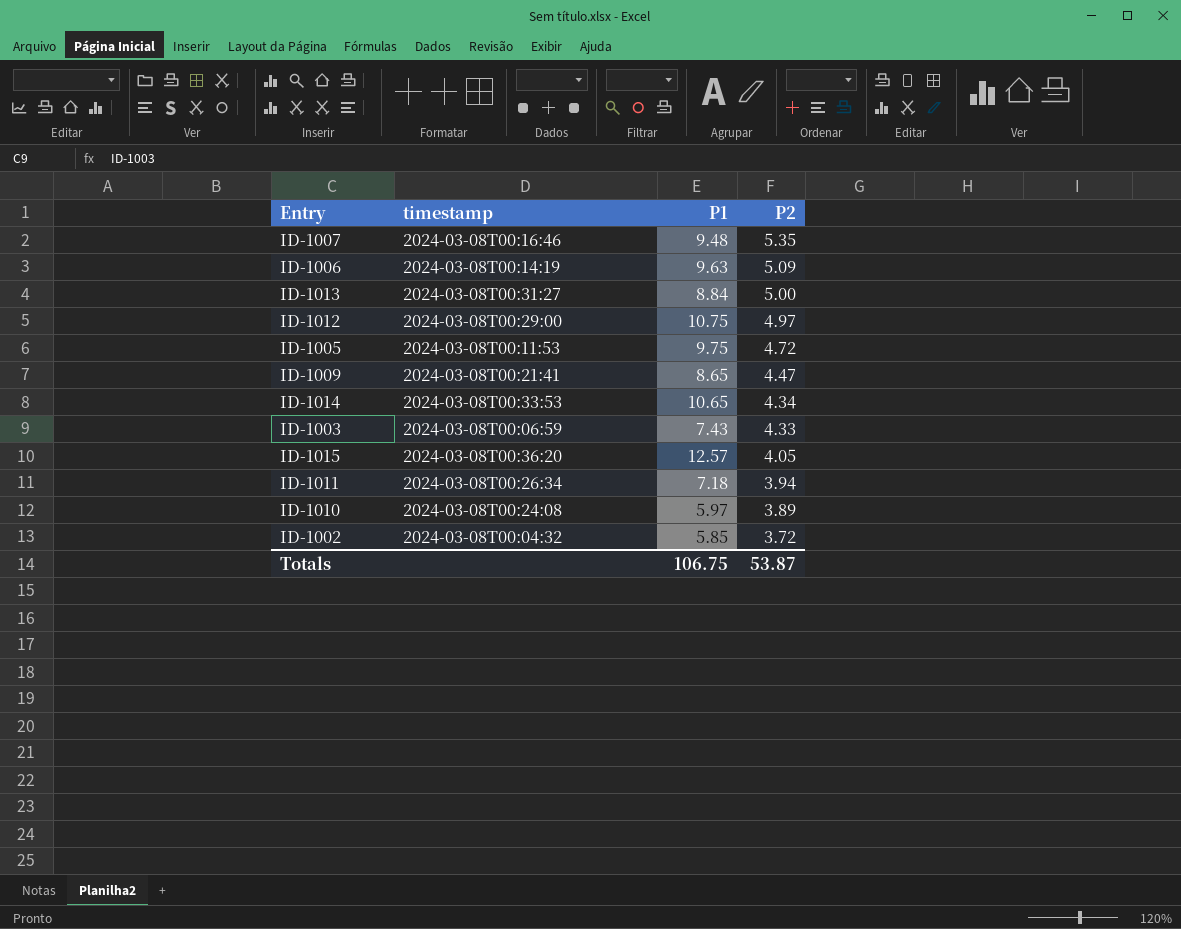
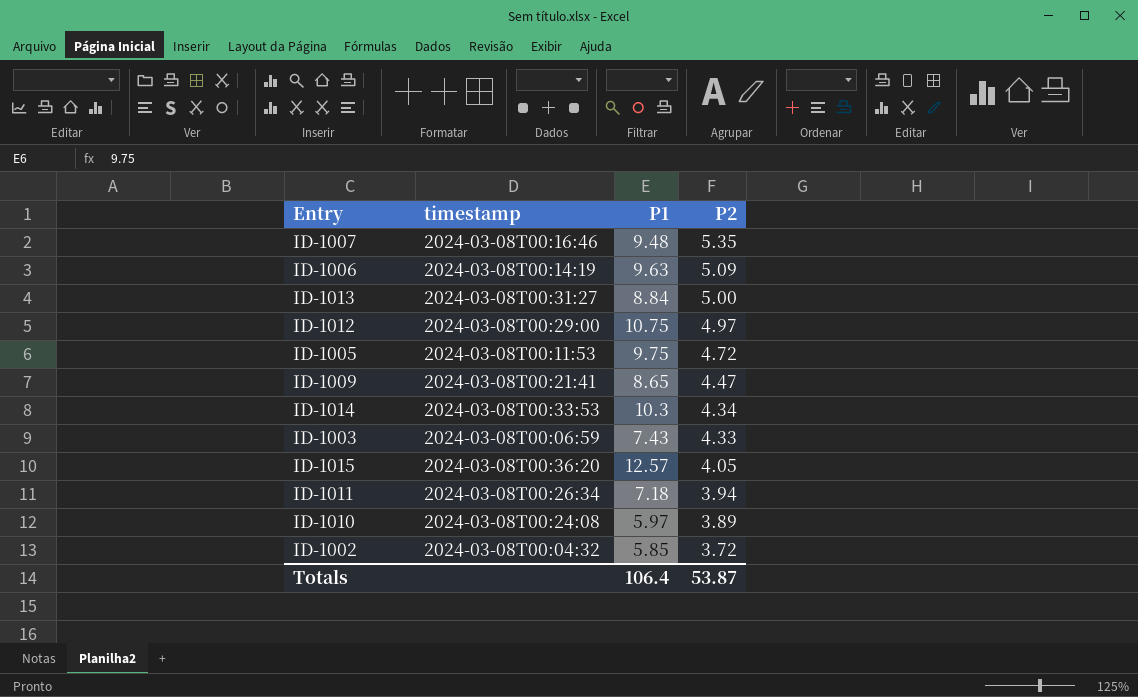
ID-1014 | P1: 10.65 -> 10.3
Totals | P1: 106.75 -> 106.4

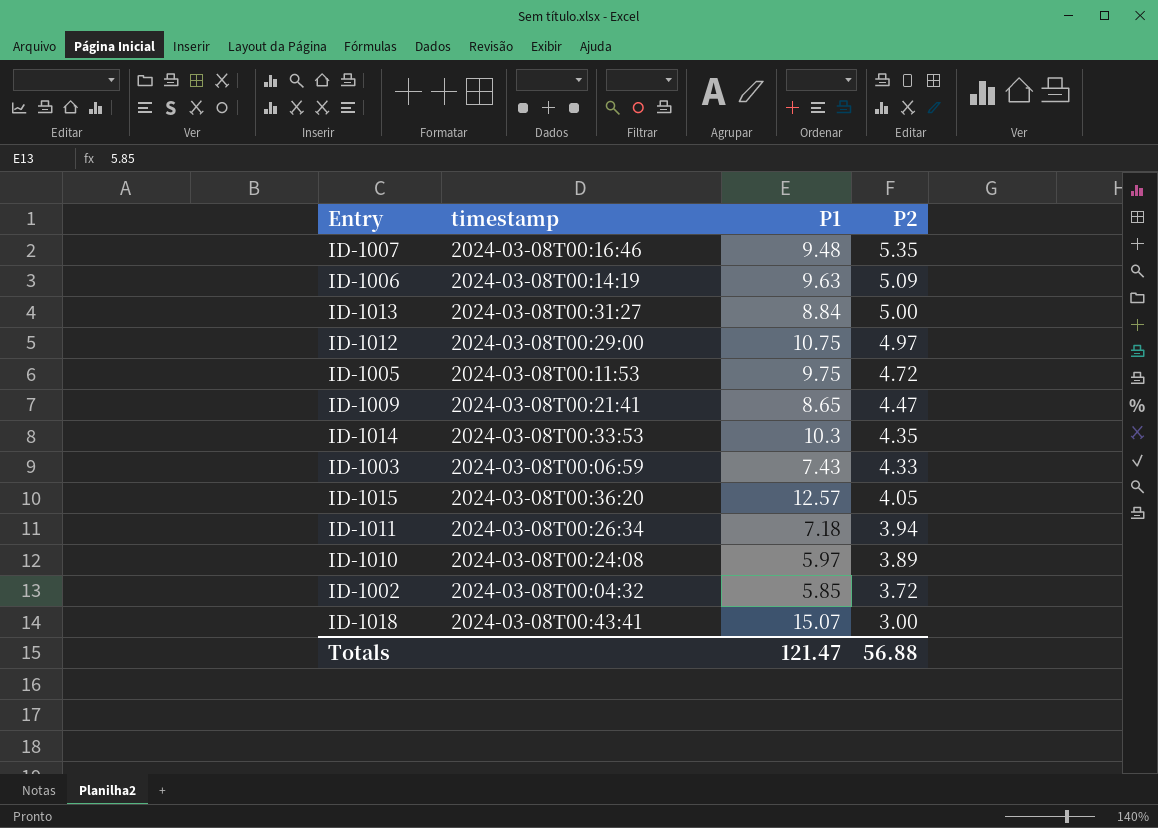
ID-1014 | P2: 4.34 -> 4.35
row ID-1018: none -> 2024-03-08T00:43:41 | 15.07 | 3.00
Totals | P1: 106.4 -> 121.47
Totals | P2: 53.87 -> 56.88

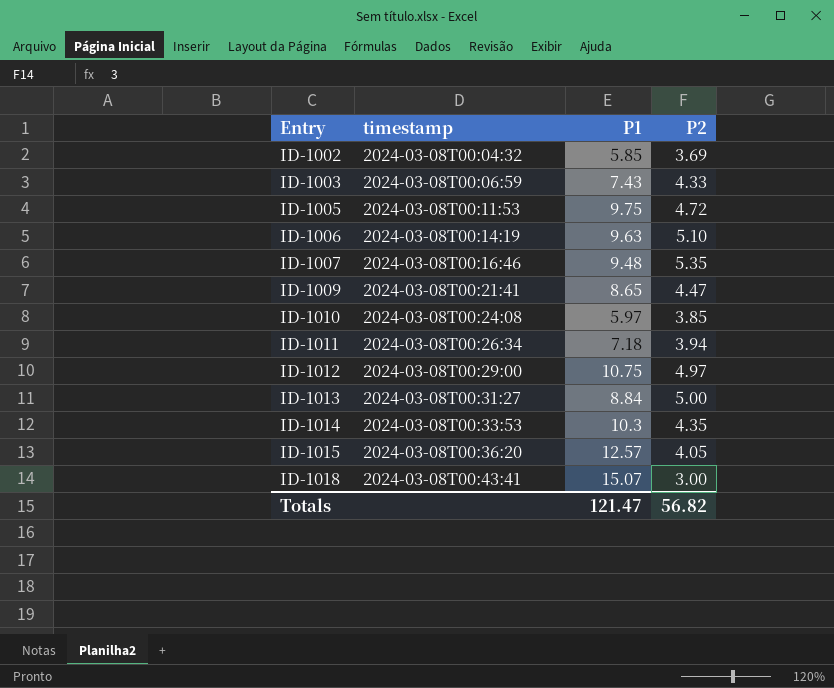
row order: P2 descending -> Entry ascending
ID-1002 | P2: 3.72 -> 3.69
ID-1006 | P2: 5.09 -> 5.10
ID-1010 | P2: 3.89 -> 3.85
Totals | P2: 56.88 -> 56.82

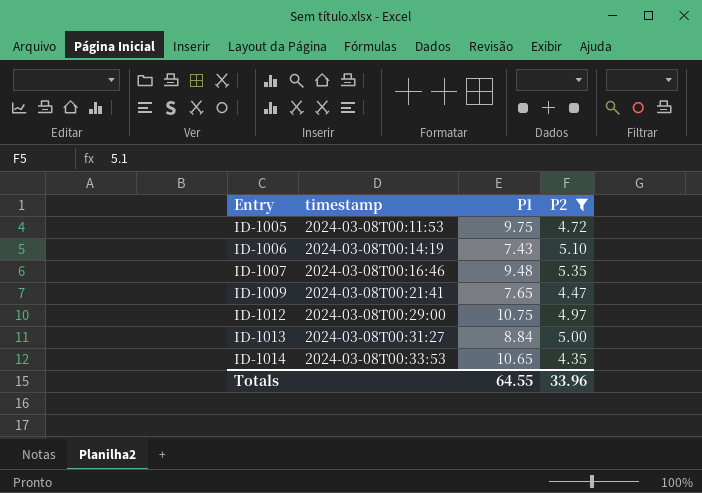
filter: none -> P2 >= 4.35
ID-1006 | P1: 9.63 -> 7.43
ID-1009 | P1: 8.65 -> 7.65
ID-1014 | P1: 10.3 -> 10.65
Totals | P1: 121.47 -> 64.55
Totals | P2: 56.82 -> 33.96

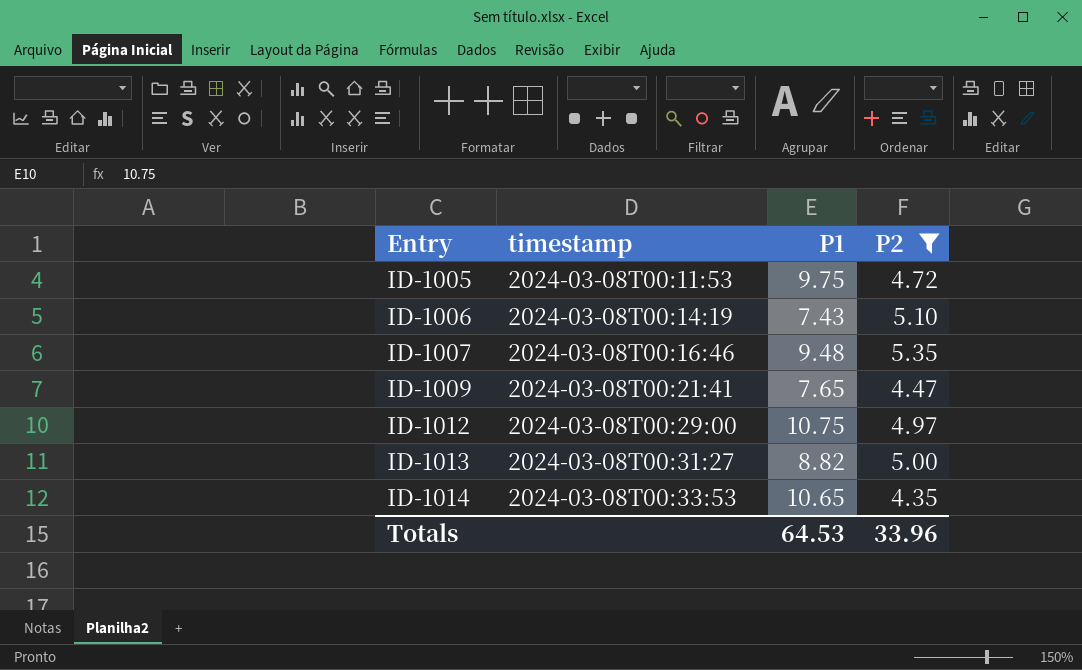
ID-1013 | P1: 8.84 -> 8.82
Totals | P1: 64.55 -> 64.53

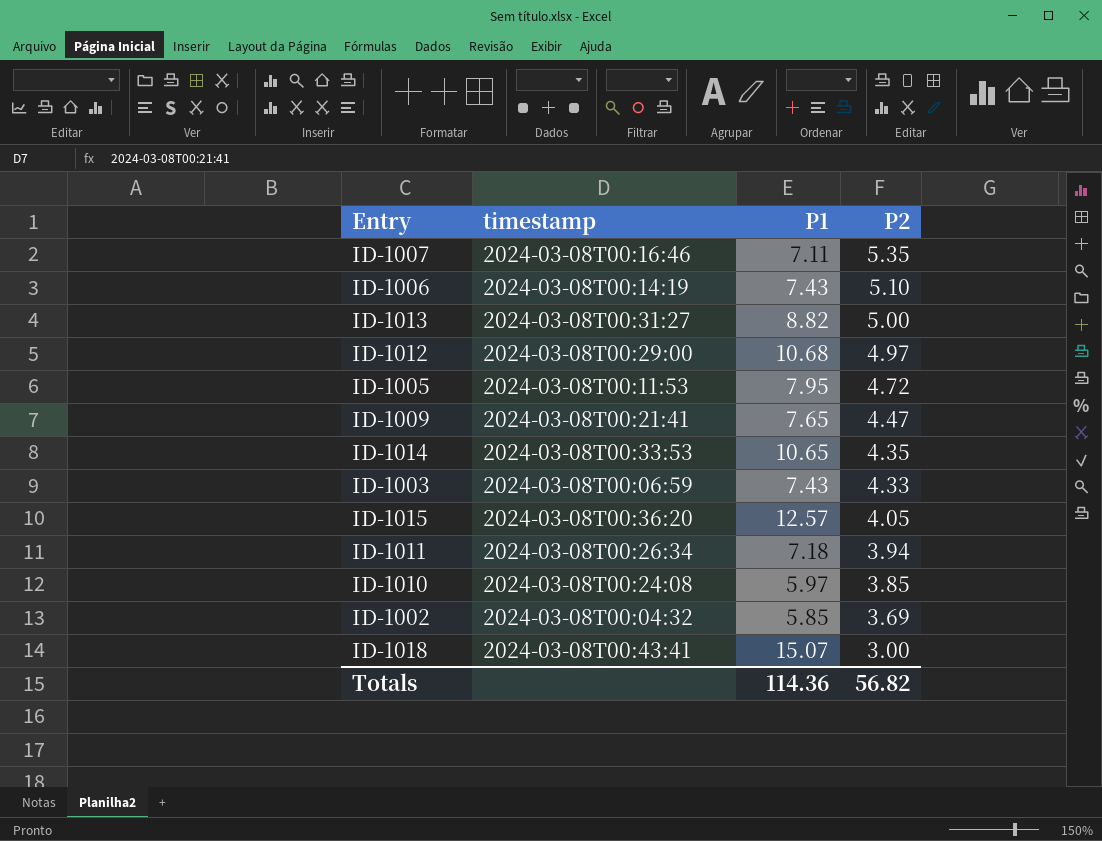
filter: P2 >= 4.35 -> none
row order: Entry ascending -> P2 descending
ID-1007 | P1: 9.48 -> 7.11
ID-1012 | P1: 10.75 -> 10.68
ID-1005 | P1: 9.75 -> 7.95
Totals | P1: 64.53 -> 114.36
Totals | P2: 33.96 -> 56.82

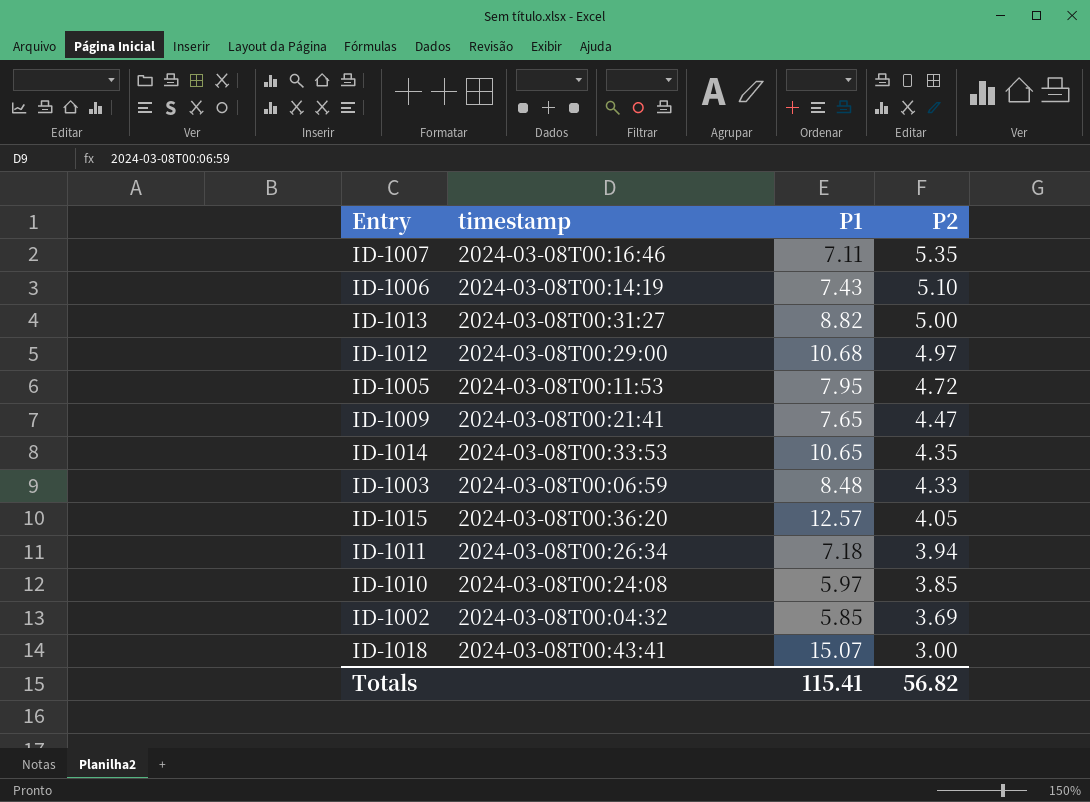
ID-1003 | P1: 7.43 -> 8.48
Totals | P1: 114.36 -> 115.41

